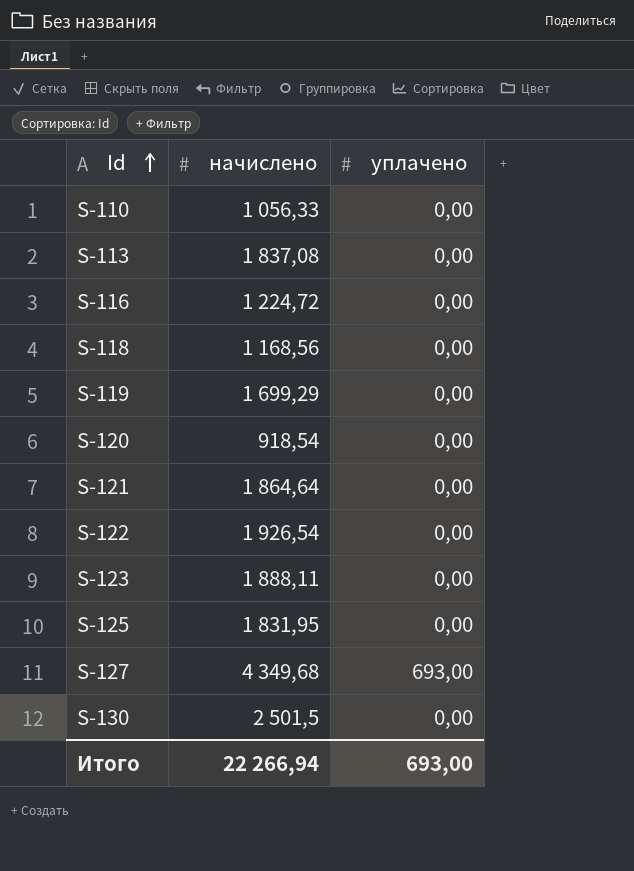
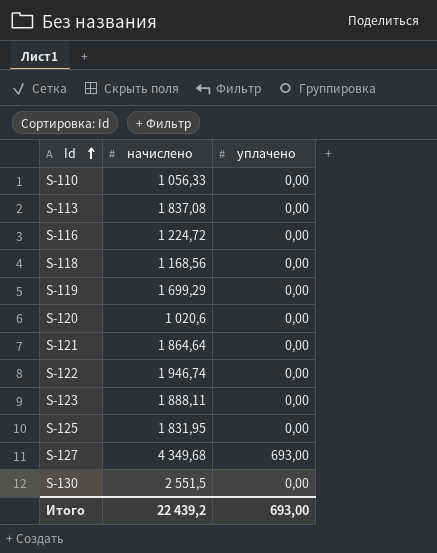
S-120 | начислено: 918,54 -> 1 020,6
S-122 | начислено: 1 926,54 -> 1 946,74
S-130 | начислено: 2 501,5 -> 2 551,5
Итого | начислено: 22 266,94 -> 22 439,2

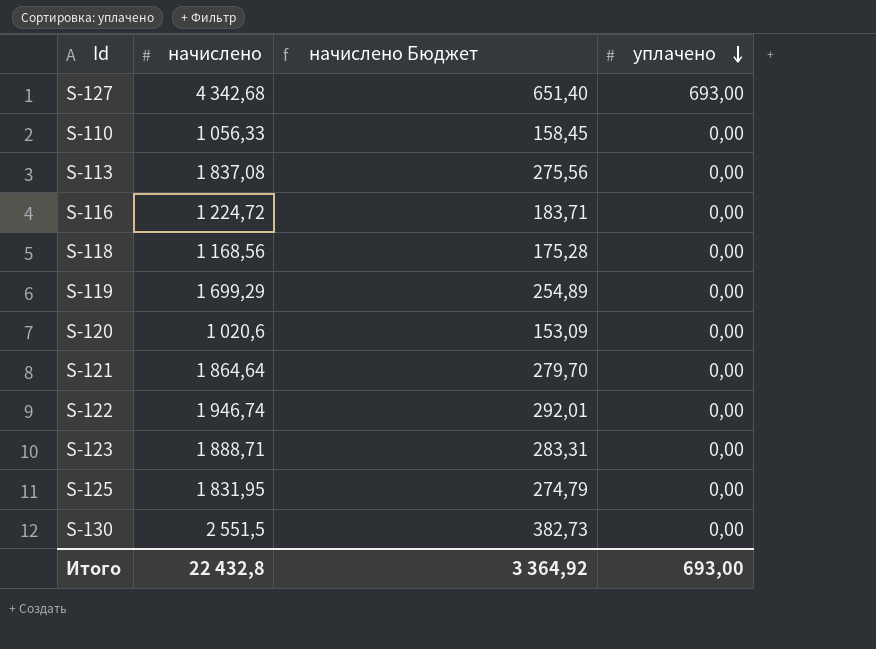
row order: Id ascending -> уплачено descending
column начислено Бюджет | formula: none -> [начислено] * 0,15
S-127 | начислено: 4 349,68 -> 4 342,68
S-123 | начислено: 1 888,11 -> 1 888,71
Итого | начислено: 22 439,2 -> 22 432,8

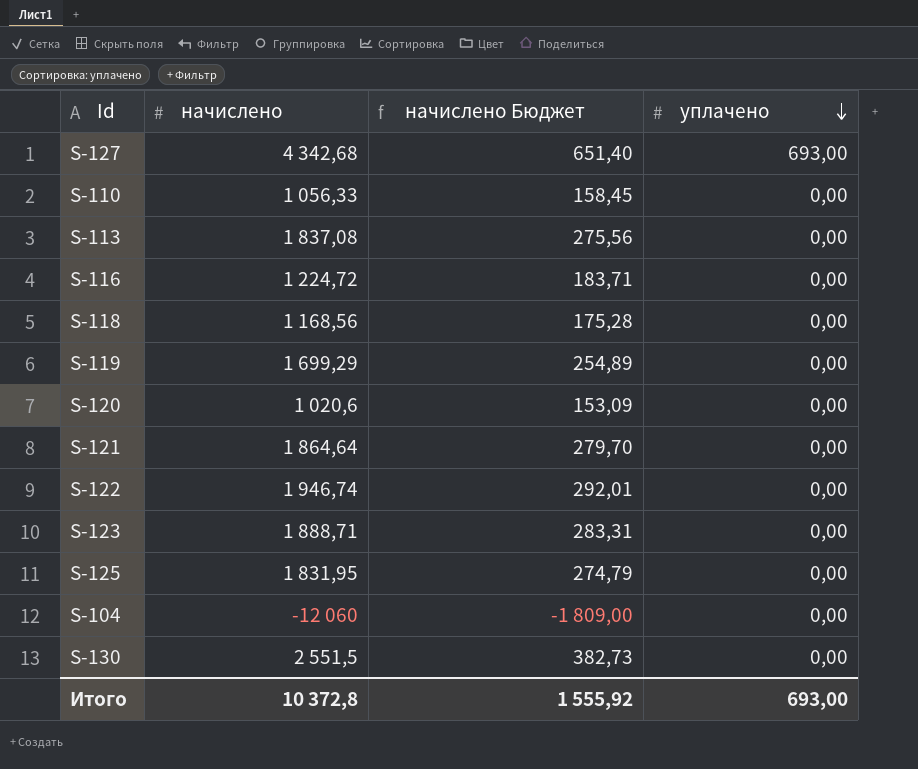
row S-104: none -> -12 060 | -1 809,00 | 0,00
Итого | начислено: 22 432,8 -> 10 372,8
Итого | начислено Бюджет: 3 364,92 -> 1 555,92

